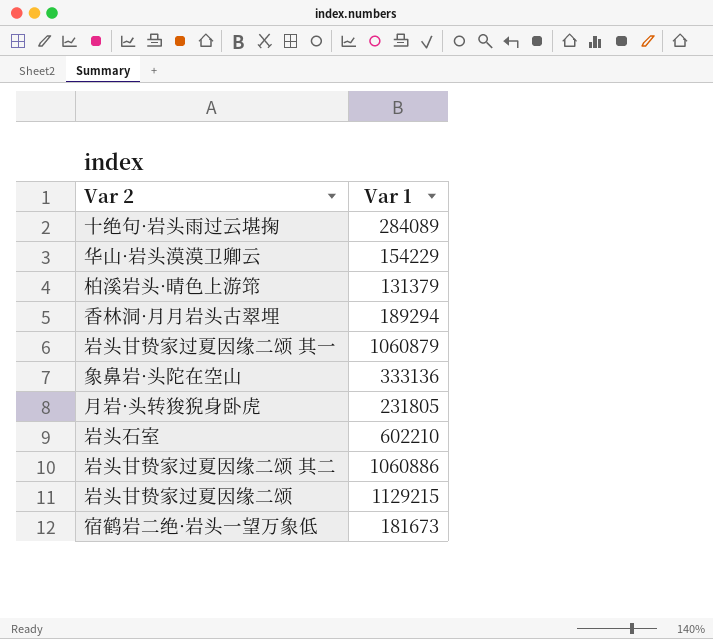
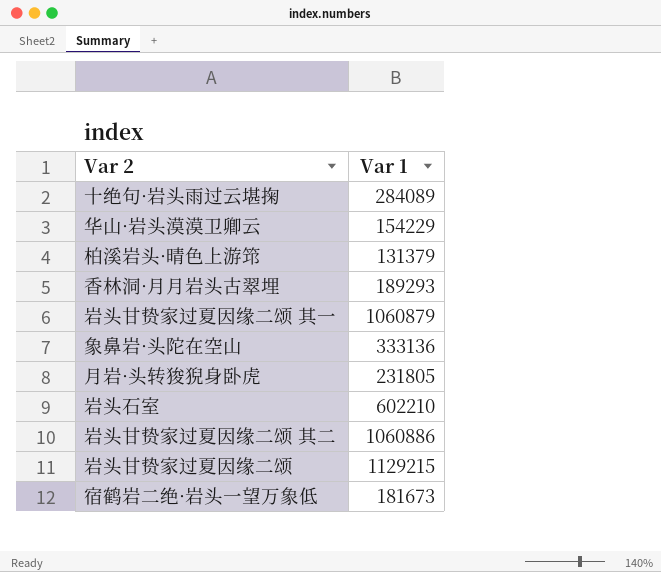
香林洞·月月岩头古翠埋 | Var 1: 189294 -> 189293

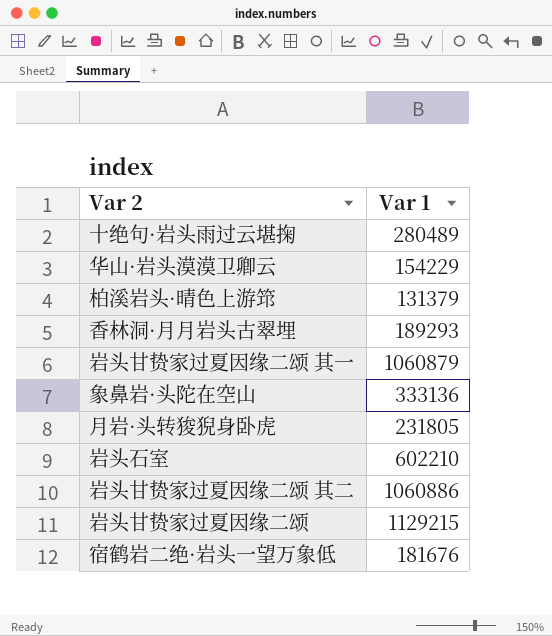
十绝句·岩头雨过云堪掬 | Var 1: 284089 -> 280489
宿鹤岩二绝·岩头一望万象低 | Var 1: 181673 -> 181676

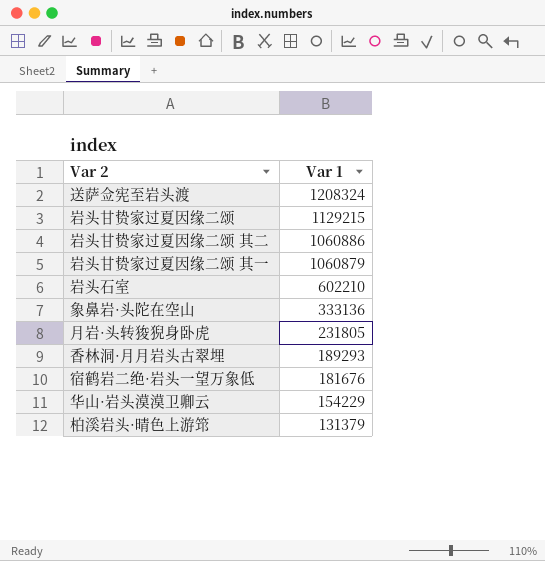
row order: none -> Var 1 descending
row 十绝句·岩头雨过云堪掬: 280489 -> none
row 送萨佥宪至岩头渡: none -> 1208324

